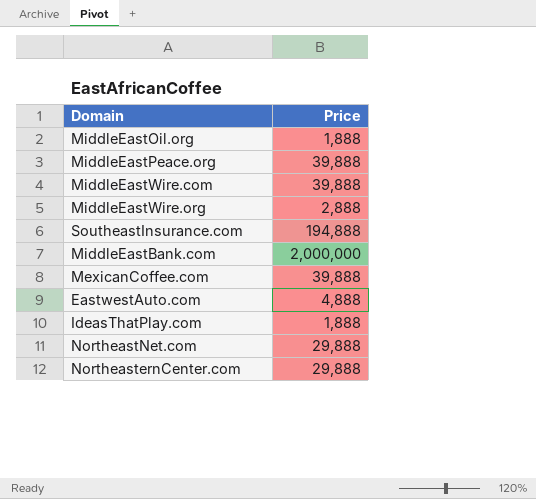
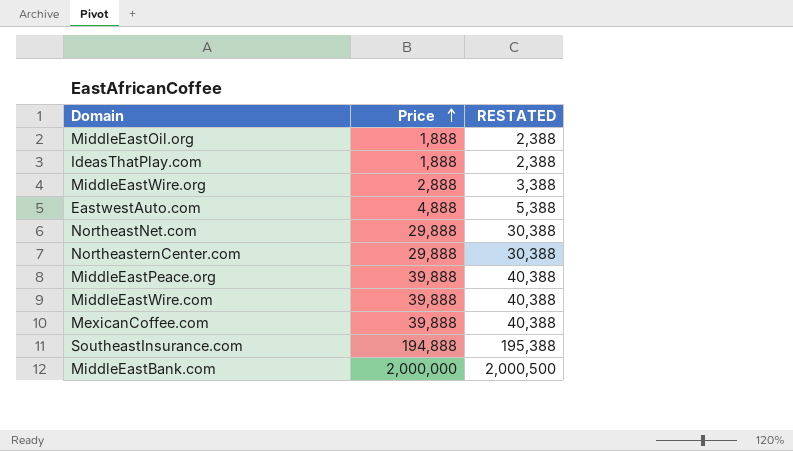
row order: none -> Price ascending
column RESTATED | formula: none -> [Price] + 500

